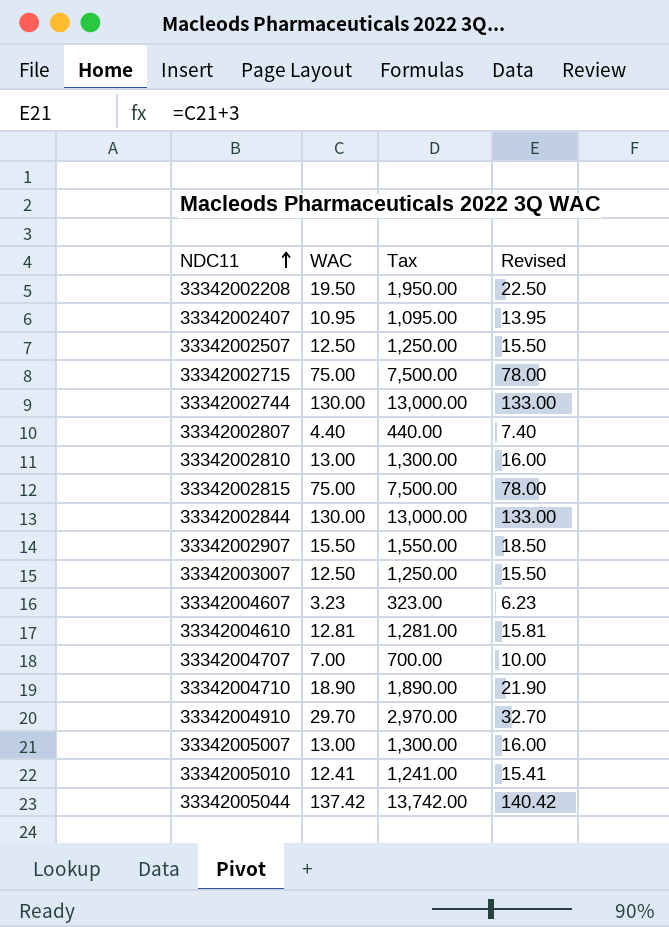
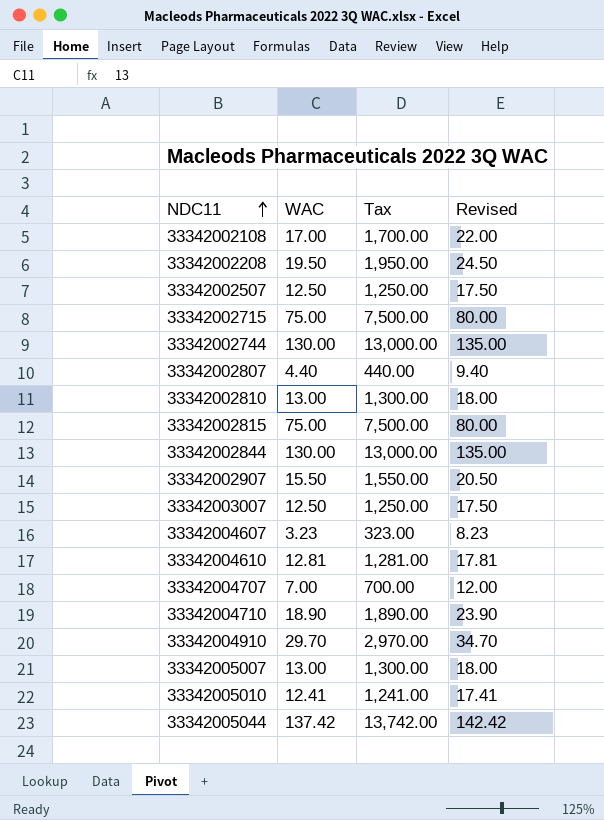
column Revised | formula: [WAC] + 3 -> [WAC] + 5
row 33342002407: 10.95 | 1,095.00 | 13.95 -> none
row 33342002108: none -> 17.00 | 1,700.00 | 22.00

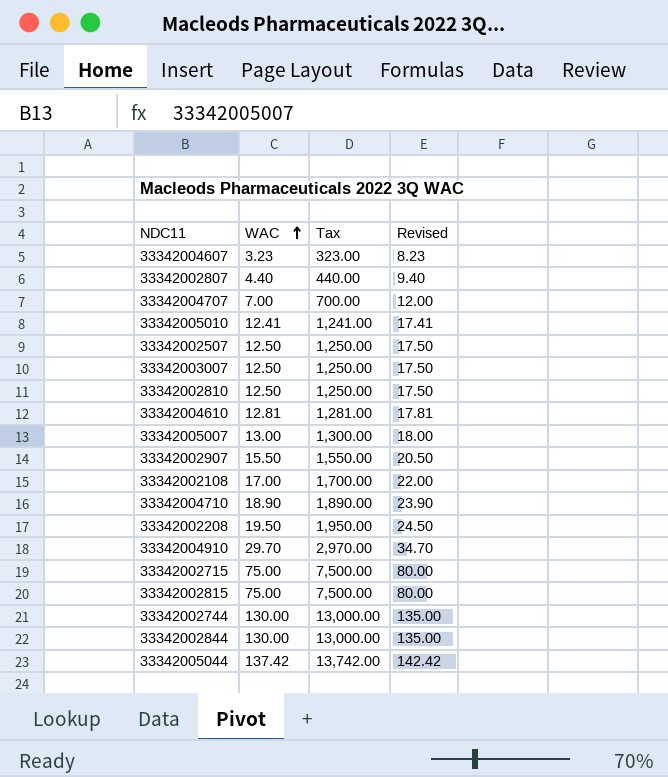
row order: NDC11 ascending -> WAC ascending
33342002810 | WAC: 13.00 -> 12.50
33342002810 | Tax: 1,300.00 -> 1,250.00
33342002810 | Revised: 18.00 -> 17.50

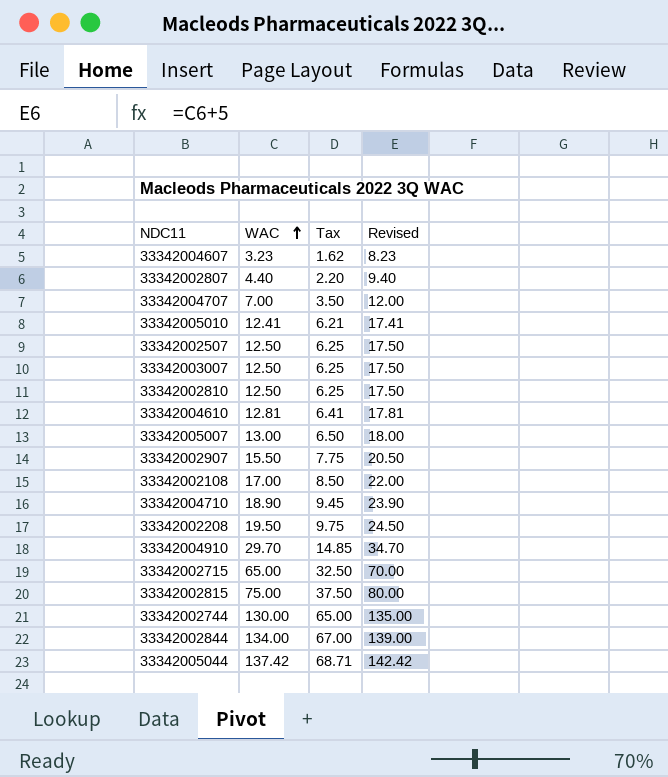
column Tax | formula: [WAC] * 100 -> [WAC] * 0.5
33342002715 | WAC: 75.00 -> 65.00
33342002715 | Revised: 80.00 -> 70.00
33342002844 | WAC: 130.00 -> 134.00
33342002844 | Revised: 135.00 -> 139.00

